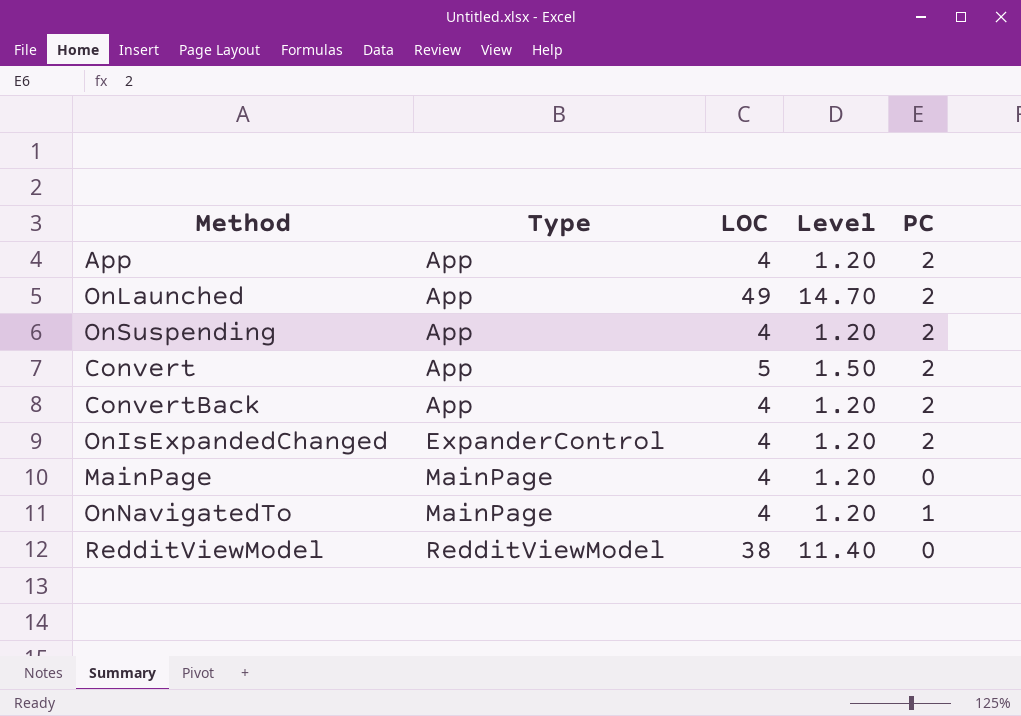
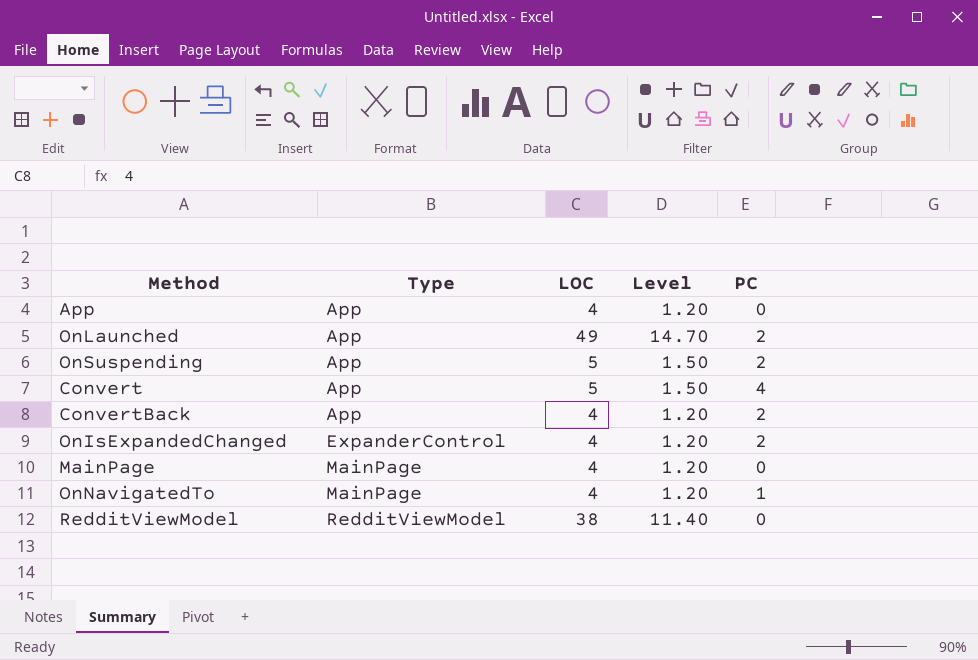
App | PC: 2 -> 0
OnSuspending | LOC: 4 -> 5
OnSuspending | Level: 1.20 -> 1.50
Convert | PC: 2 -> 4

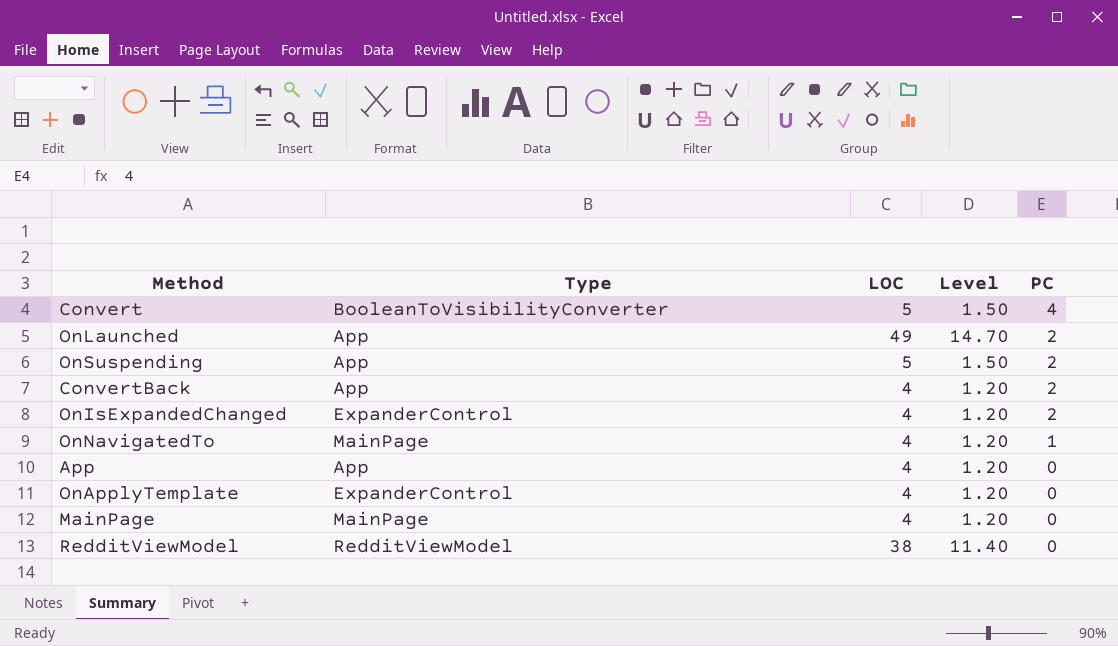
row order: Type ascending -> PC descending
Convert | Type: App -> BooleanToVisibilityConverter
row OnApplyTemplate: none -> ExpanderControl | 4 | 1.20 | 0

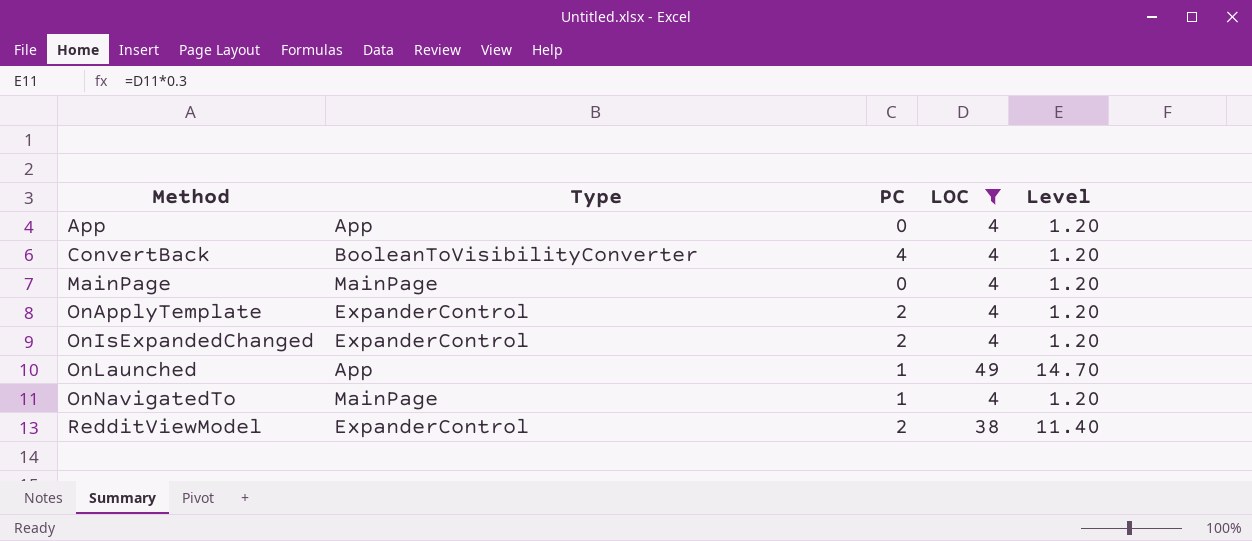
filter: none -> LOC != 5
row order: PC descending -> Method ascending
column PC | position: 5 -> 3
ConvertBack | Type: App -> BooleanToVisibilityConverter
ConvertBack | PC: 2 -> 4
OnApplyTemplate | PC: 0 -> 2
OnLaunched | PC: 2 -> 1
RedditViewModel | Type: RedditViewModel -> ExpanderControl
RedditViewModel | PC: 0 -> 2

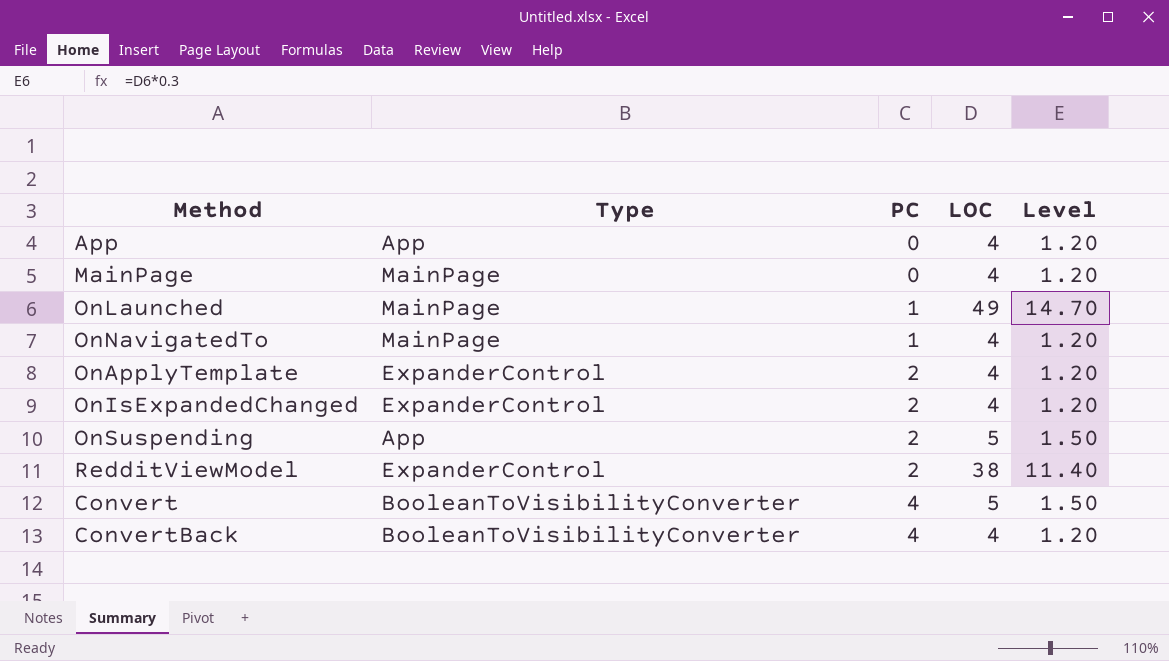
filter: LOC != 5 -> none
row order: Method ascending -> PC ascending
OnLaunched | Type: App -> MainPage

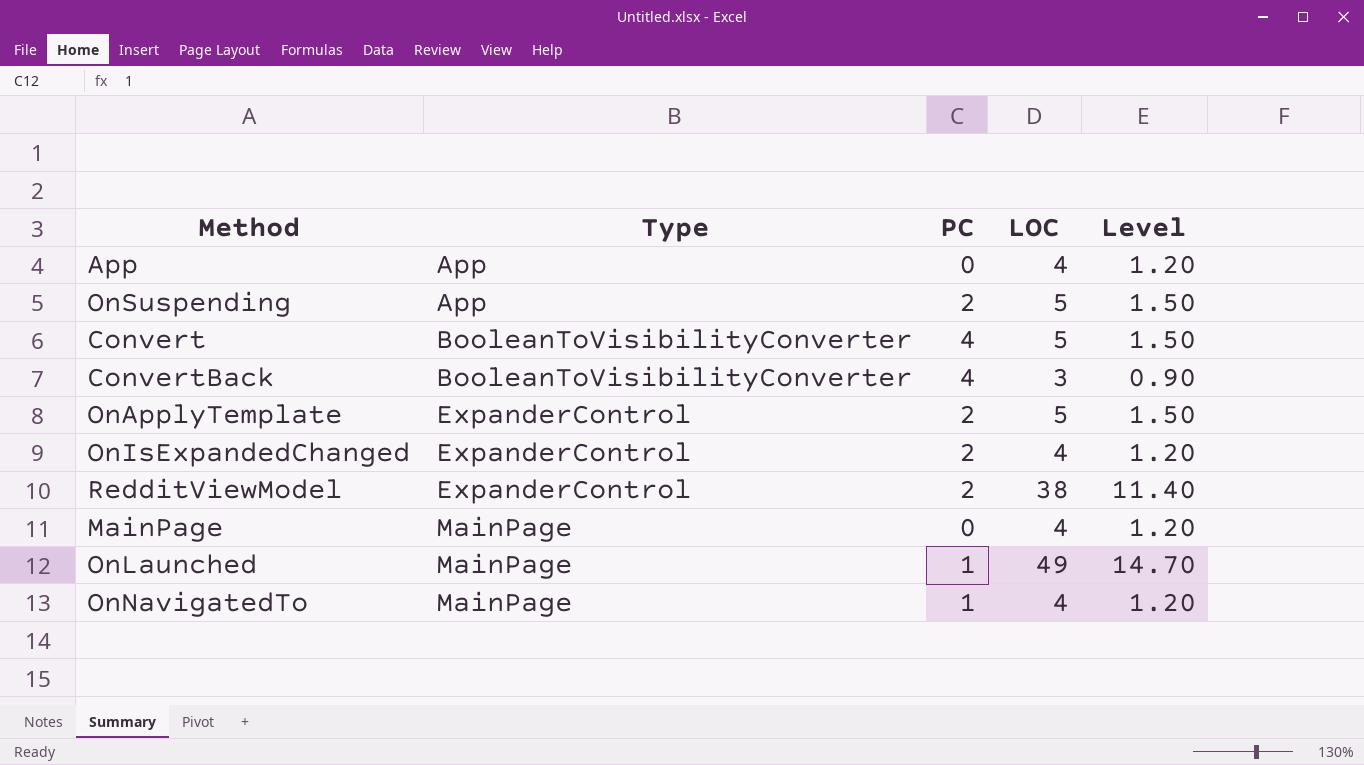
row order: PC ascending -> Type ascending
ConvertBack | LOC: 4 -> 3
ConvertBack | Level: 1.20 -> 0.90
OnApplyTemplate | LOC: 4 -> 5
OnApplyTemplate | Level: 1.20 -> 1.50

